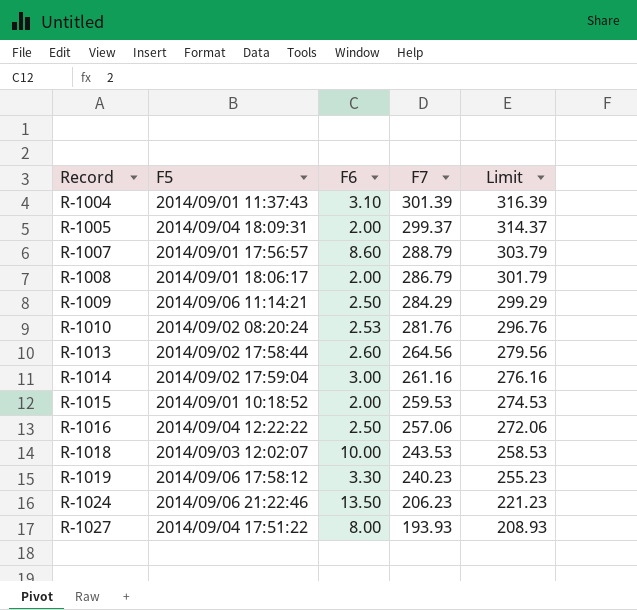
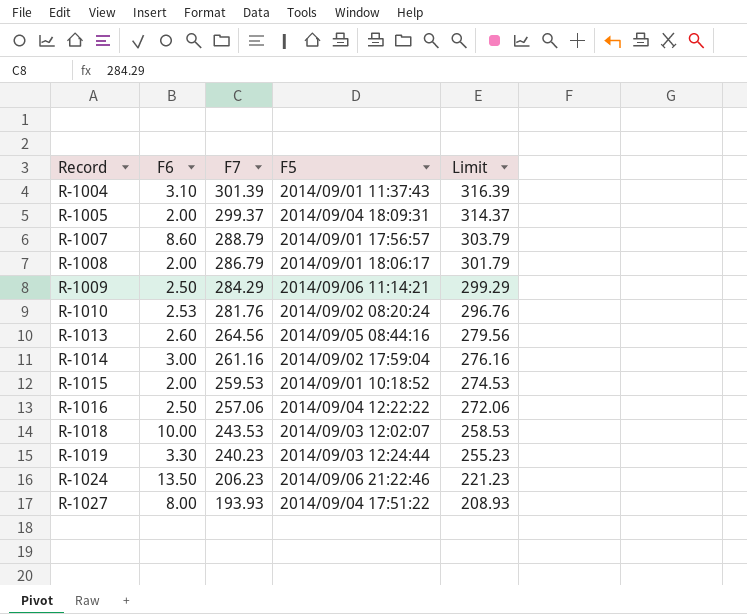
column F5 | position: 2 -> 4
R-1013 | F5: 2014/09/02 17:58:44 -> 2014/09/05 08:44:16
R-1019 | F5: 2014/09/06 17:58:12 -> 2014/09/03 12:24:44

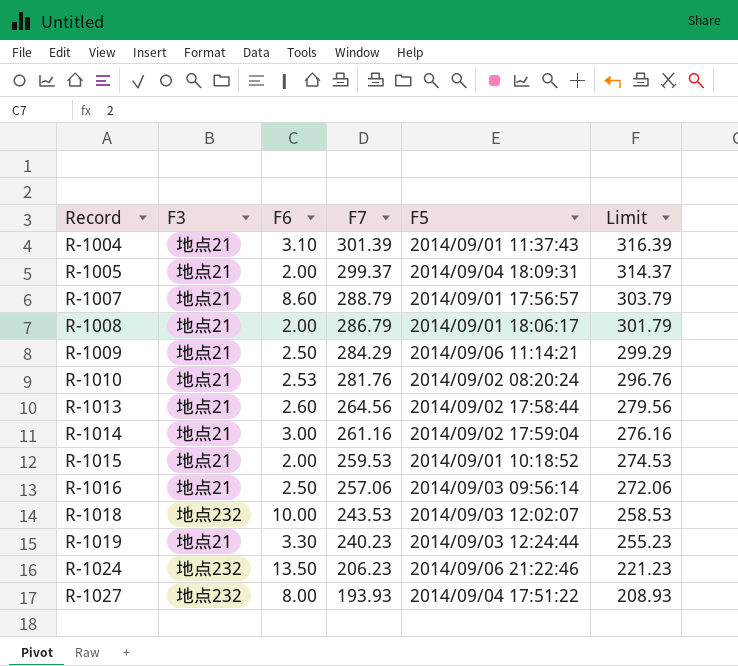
column F3 | position: none -> 2
R-1013 | F5: 2014/09/05 08:44:16 -> 2014/09/02 17:58:44
R-1016 | F5: 2014/09/04 12:22:22 -> 2014/09/03 09:56:14

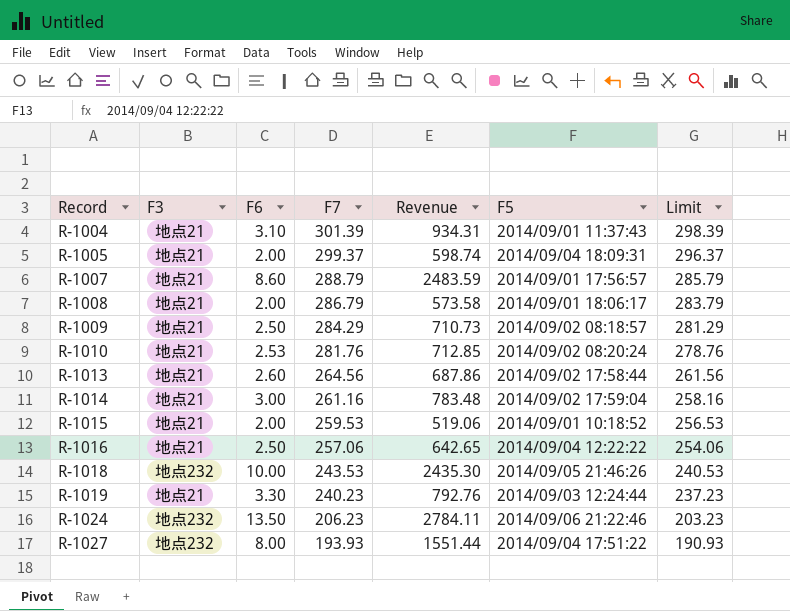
column Revenue | formula: none -> [F6] * [F7]
column Limit | formula: [F7] + 15 -> [F7] - 3
R-1009 | F5: 2014/09/06 11:14:21 -> 2014/09/02 08:18:57
R-1016 | F5: 2014/09/03 09:56:14 -> 2014/09/04 12:22:22
R-1018 | F5: 2014/09/03 12:02:07 -> 2014/09/05 21:46:26

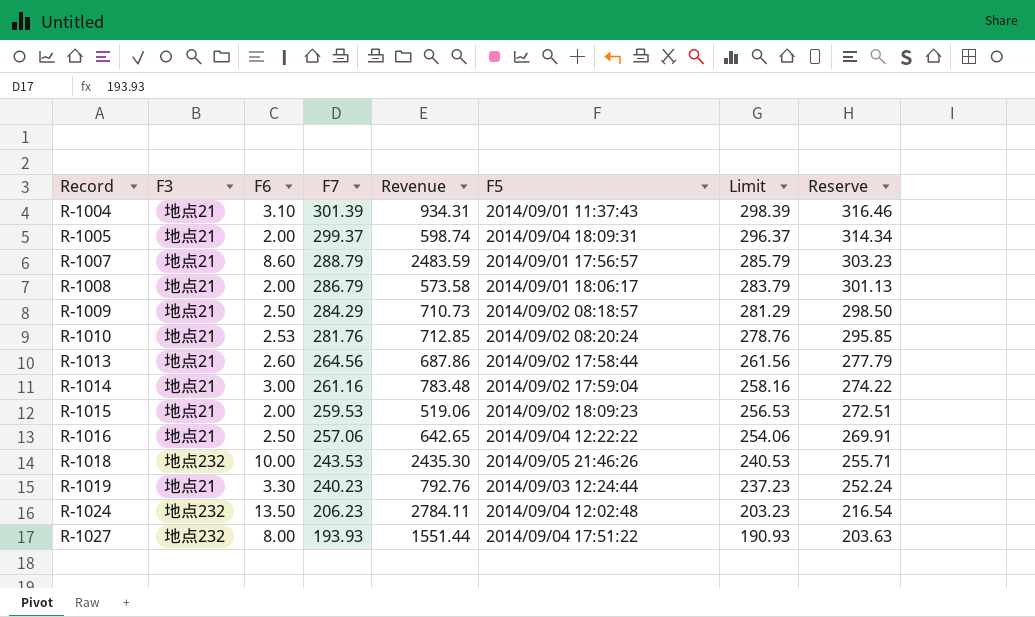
column Reserve | formula: none -> [F7] * 1.05
R-1015 | F5: 2014/09/01 10:18:52 -> 2014/09/02 18:09:23
R-1024 | F5: 2014/09/06 21:22:46 -> 2014/09/04 12:02:48

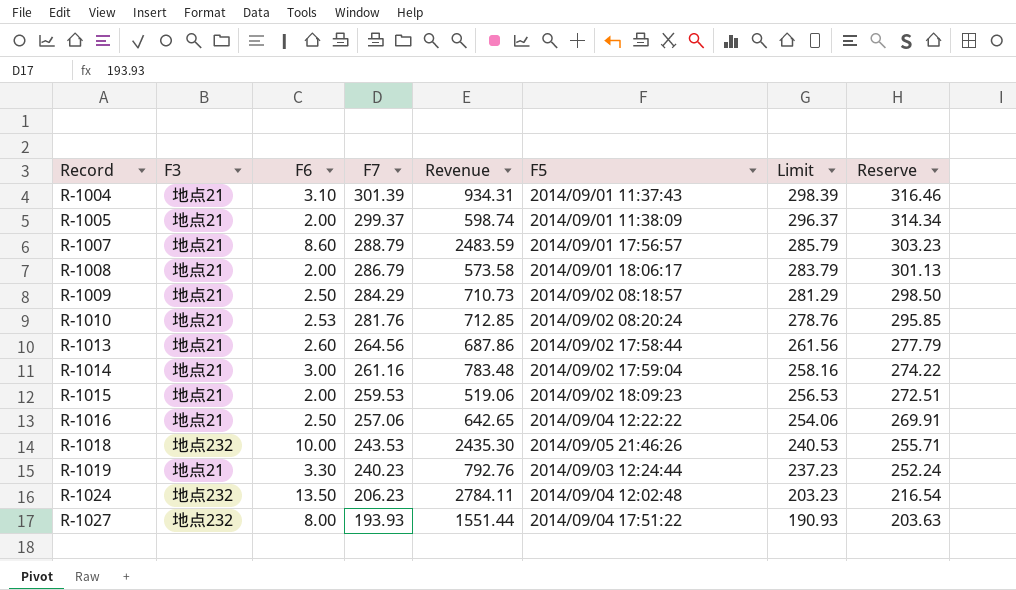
R-1005 | F5: 2014/09/04 18:09:31 -> 2014/09/01 11:38:09

